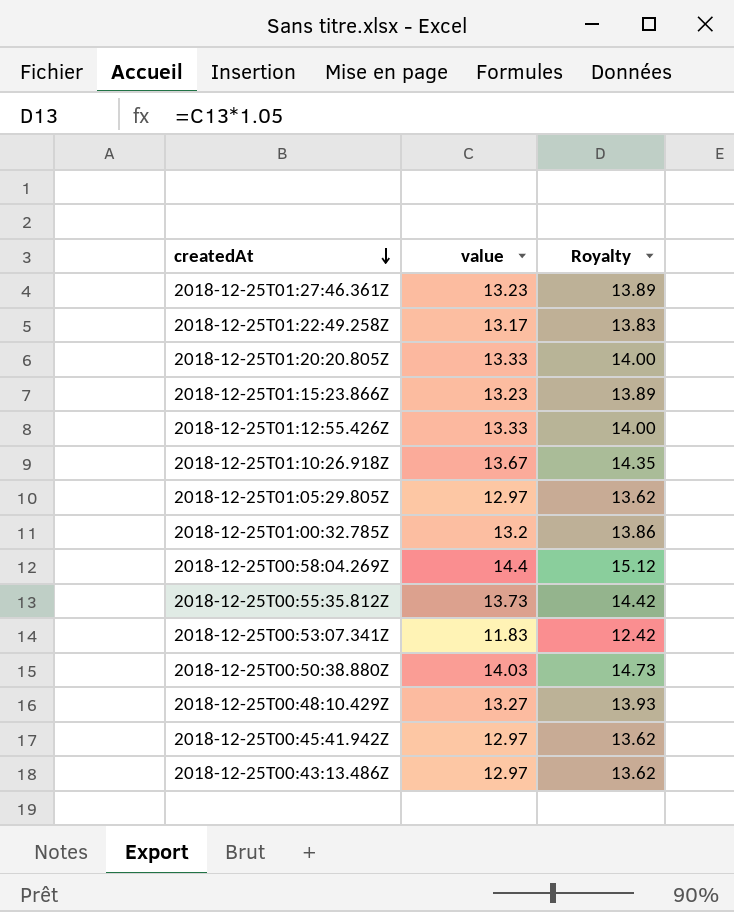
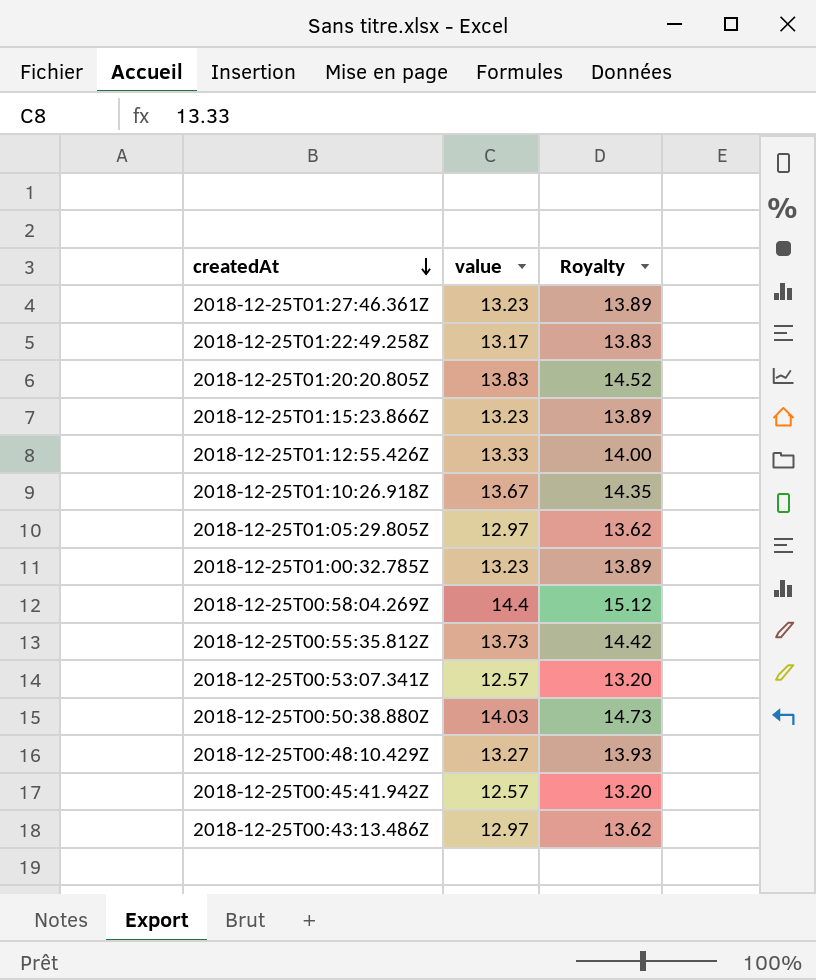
2018-12-25T01:20:20.805Z | value: 13.33 -> 13.83
2018-12-25T01:20:20.805Z | Royalty: 14.00 -> 14.52
2018-12-25T01:00:32.785Z | value: 13.2 -> 13.23
2018-12-25T01:00:32.785Z | Royalty: 13.86 -> 13.89
2018-12-25T00:53:07.341Z | value: 11.83 -> 12.57
2018-12-25T00:53:07.341Z | Royalty: 12.42 -> 13.20
2018-12-25T00:45:41.942Z | value: 12.97 -> 12.57
2018-12-25T00:45:41.942Z | Royalty: 13.62 -> 13.20

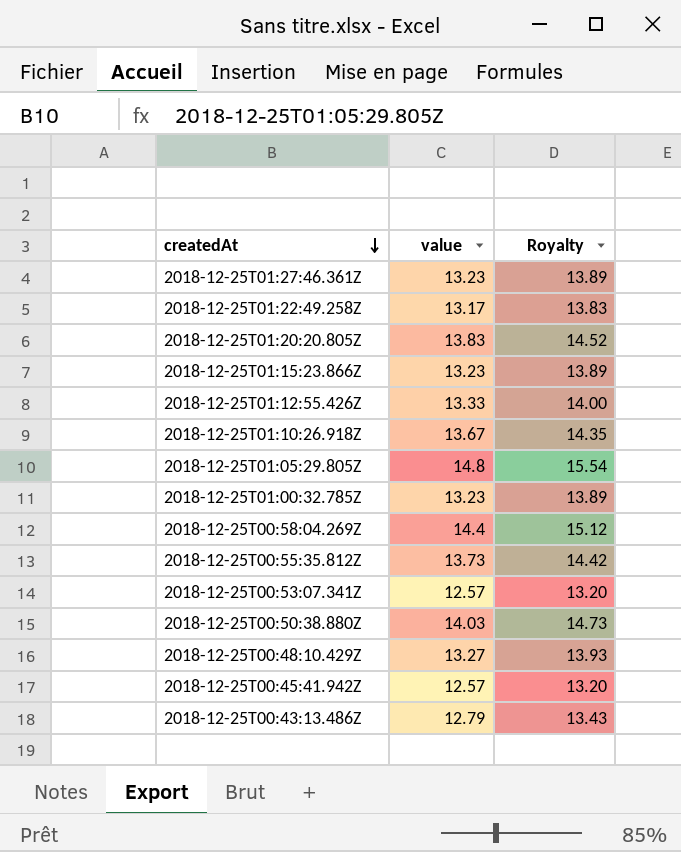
2018-12-25T01:05:29.805Z | value: 12.97 -> 14.8
2018-12-25T01:05:29.805Z | Royalty: 13.62 -> 15.54
2018-12-25T00:43:13.486Z | value: 12.97 -> 12.79
2018-12-25T00:43:13.486Z | Royalty: 13.62 -> 13.43

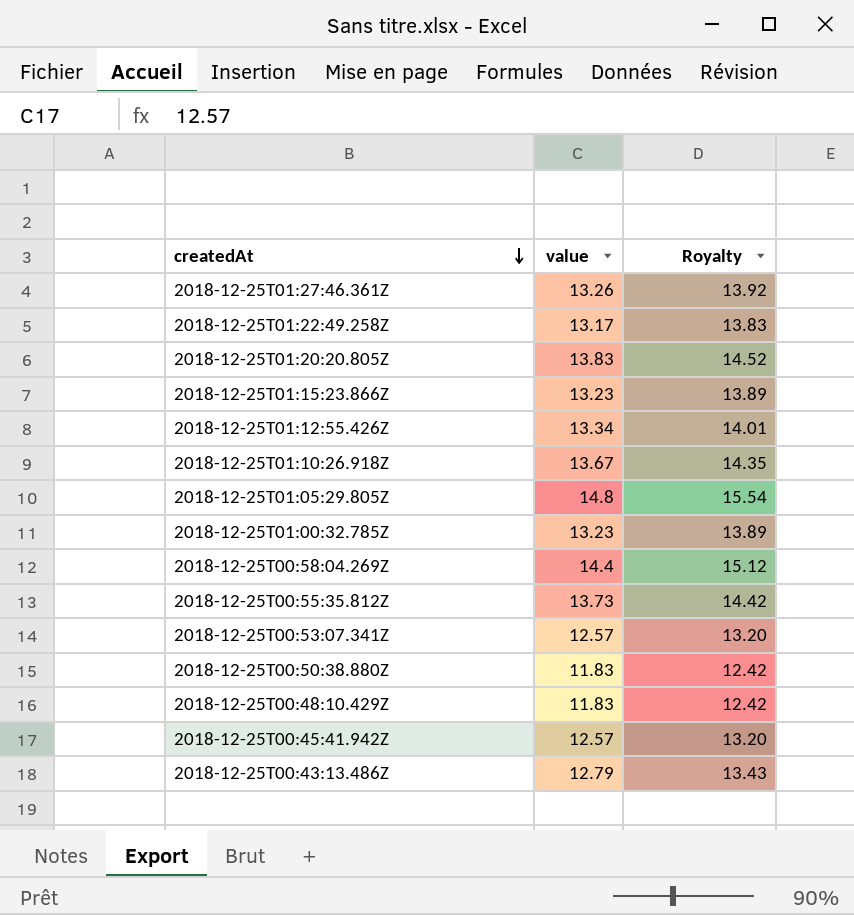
2018-12-25T01:27:46.361Z | value: 13.23 -> 13.26
2018-12-25T01:27:46.361Z | Royalty: 13.89 -> 13.92
2018-12-25T01:12:55.426Z | value: 13.33 -> 13.34
2018-12-25T01:12:55.426Z | Royalty: 14.00 -> 14.01
2018-12-25T00:50:38.880Z | value: 14.03 -> 11.83
2018-12-25T00:50:38.880Z | Royalty: 14.73 -> 12.42
2018-12-25T00:48:10.429Z | value: 13.27 -> 11.83
2018-12-25T00:48:10.429Z | Royalty: 13.93 -> 12.42

